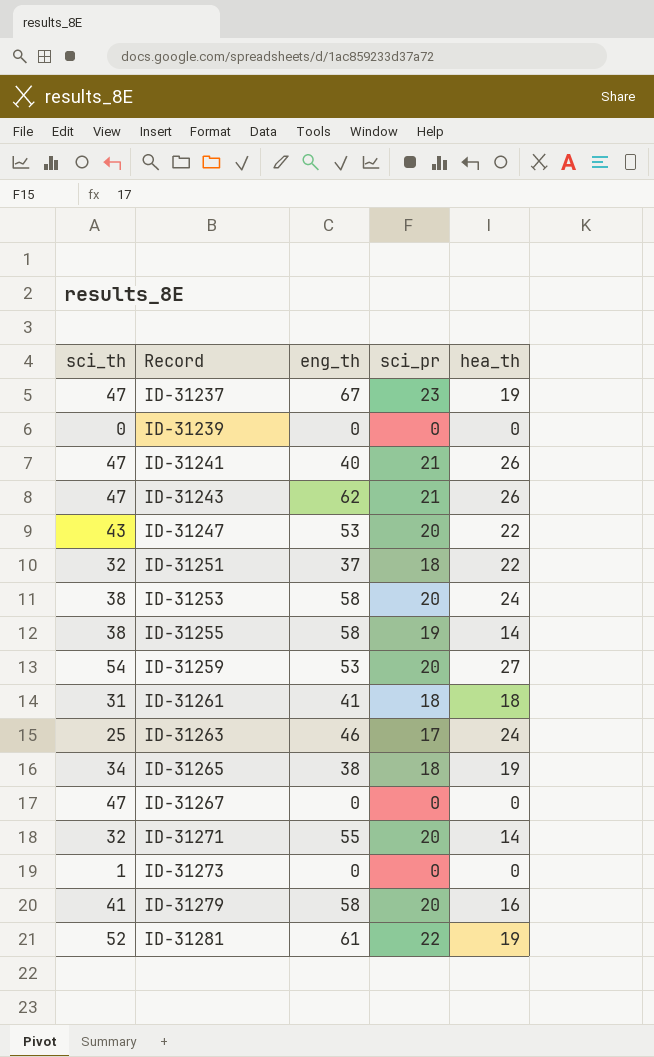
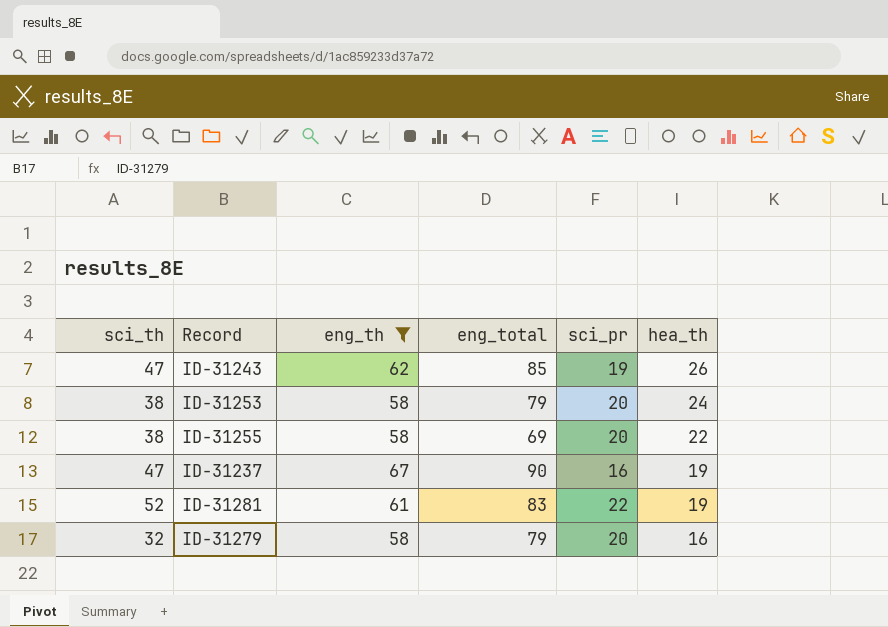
filter: none -> eng_th >= 58
row order: Record ascending -> hea_th descending
column eng_total | position: none -> 4
ID-31243 | sci_pr: 21 -> 19
ID-31255 | sci_pr: 19 -> 20
ID-31255 | hea_th: 14 -> 22
ID-31237 | sci_pr: 23 -> 16
ID-31279 | sci_th: 41 -> 32

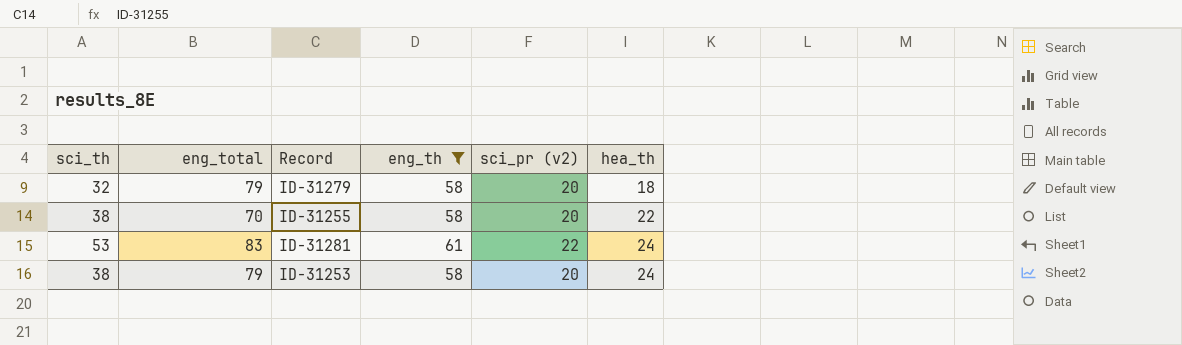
row order: hea_th descending -> hea_th ascending
column eng_total | position: 4 -> 2
column name: sci_pr -> sci_pr (v2)
row ID-31243: 47 | 62 | 85 | 19 | 26 -> none
row ID-31237: 47 | 67 | 90 | 16 | 19 -> none
ID-31279 | hea_th: 16 -> 18
ID-31255 | eng_total: 69 -> 70
ID-31281 | sci_th: 52 -> 53
ID-31281 | hea_th: 19 -> 24

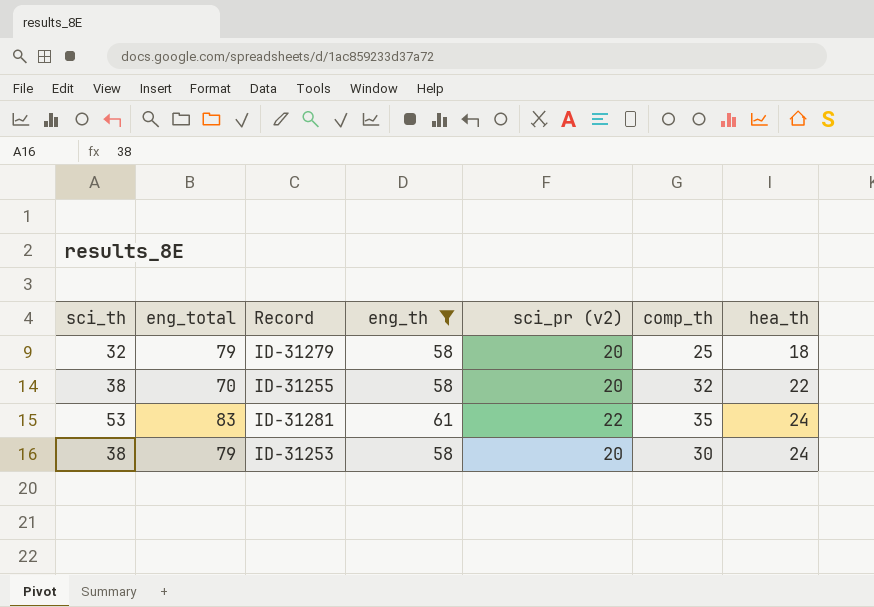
column comp_th | position: none -> 6

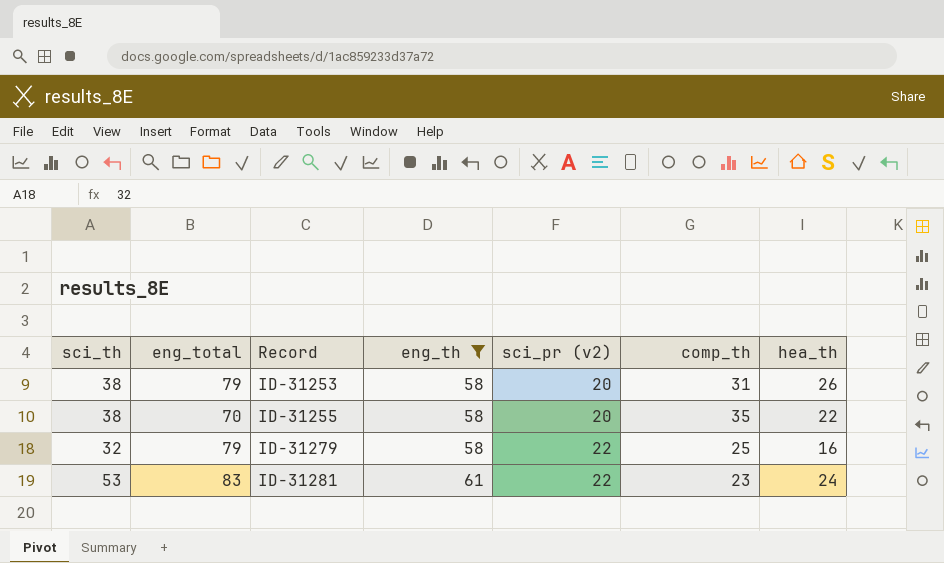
row order: hea_th ascending -> Record ascending
ID-31253 | comp_th: 30 -> 31
ID-31253 | hea_th: 24 -> 26
ID-31255 | comp_th: 32 -> 35
ID-31279 | sci_pr (v2): 20 -> 22
ID-31279 | hea_th: 18 -> 16
ID-31281 | comp_th: 35 -> 23

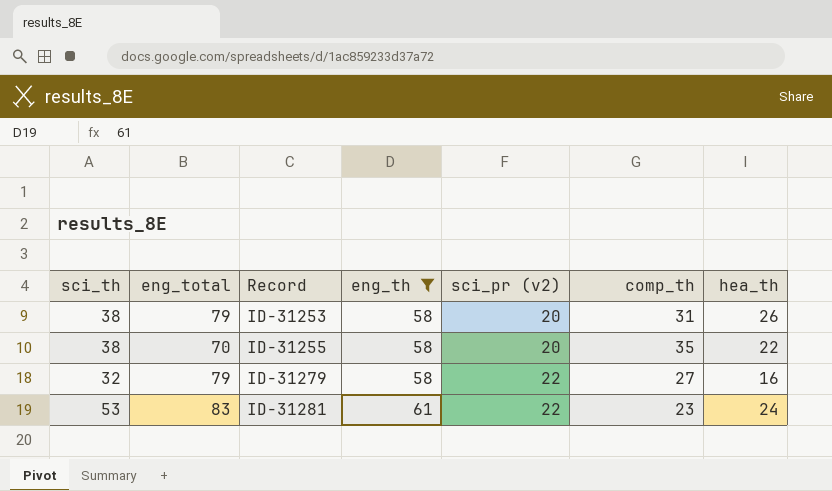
ID-31279 | comp_th: 25 -> 27

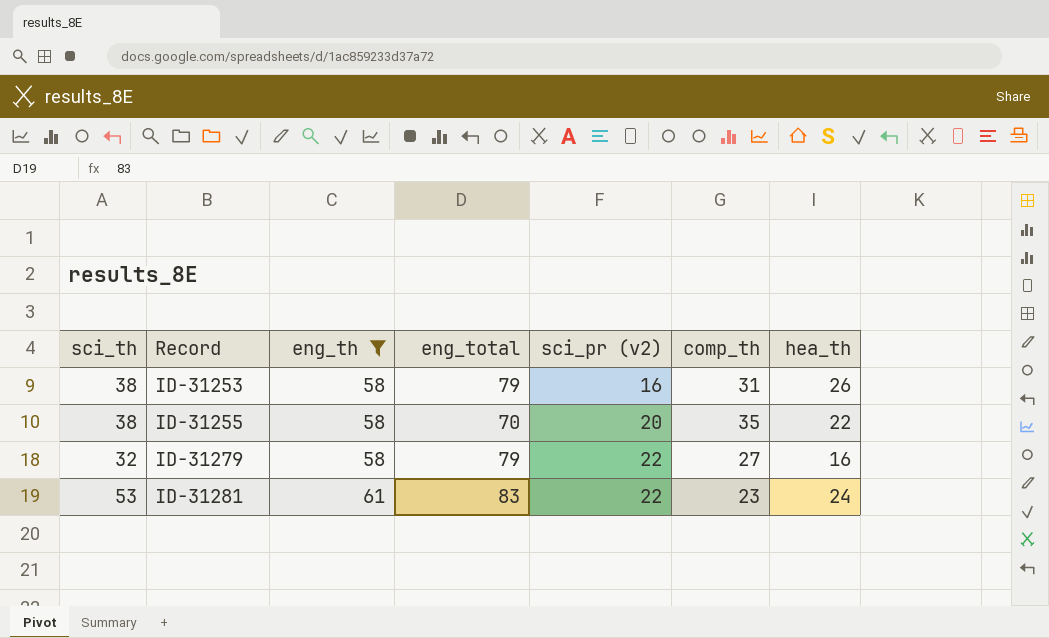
column eng_total | position: 2 -> 4
ID-31253 | sci_pr (v2): 20 -> 16

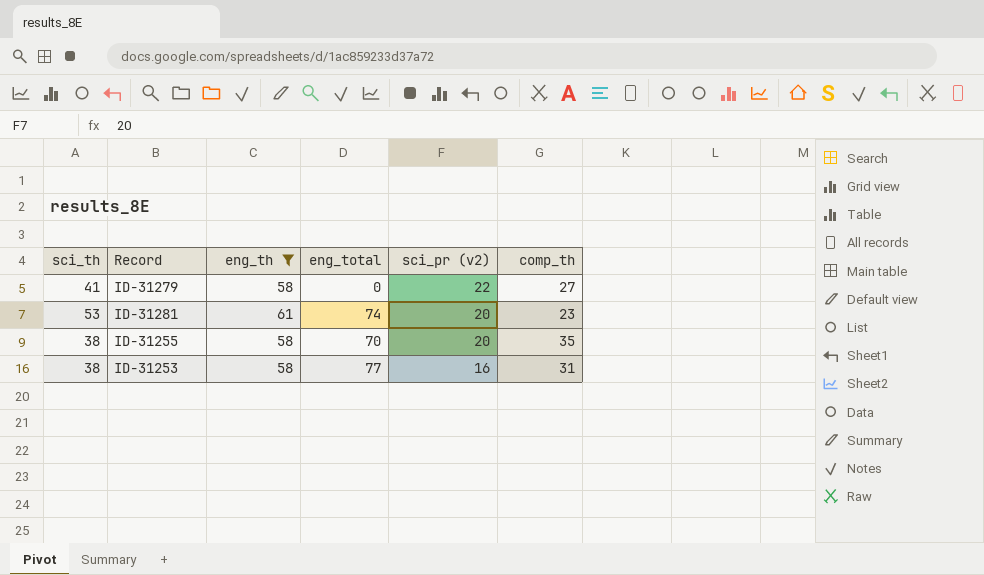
row order: Record ascending -> sci_pr (v2) descending
column hea_th | position: 7 -> none
ID-31279 | sci_th: 32 -> 41
ID-31279 | eng_total: 79 -> 0
ID-31281 | eng_total: 83 -> 74
ID-31281 | sci_pr (v2): 22 -> 20
ID-31253 | eng_total: 79 -> 77

